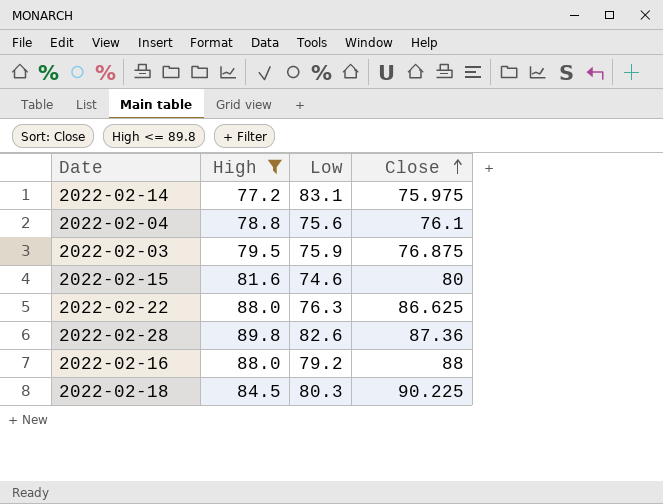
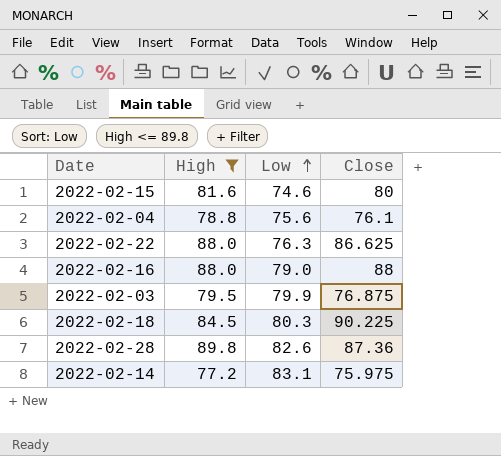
row order: Close ascending -> Low ascending
2022-02-16 | Low: 79.2 -> 79.0
2022-02-03 | Low: 75.9 -> 79.9

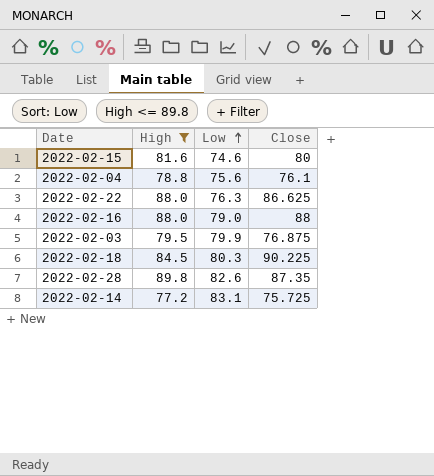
2022-02-28 | Close: 87.36 -> 87.35
2022-02-14 | Close: 75.975 -> 75.725

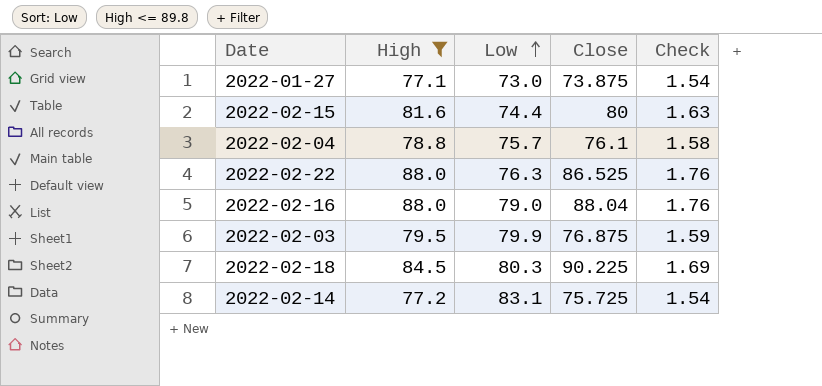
column Check | formula: none -> [High] * 0.02
row 2022-02-28: 89.8 | 82.6 | 87.35 -> none
row 2022-01-27: none -> 77.1 | 73.0 | 73.875 | 1.54
2022-02-15 | Low: 74.6 -> 74.4
2022-02-04 | Low: 75.6 -> 75.7
2022-02-22 | Close: 86.625 -> 86.525
2022-02-16 | Close: 88 -> 88.04

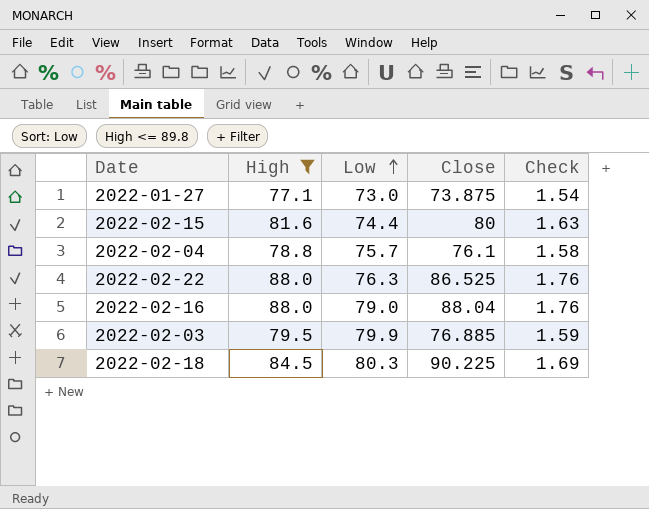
row 2022-02-14: 77.2 | 83.1 | 75.725 | 1.54 -> none
2022-02-03 | Close: 76.875 -> 76.885

